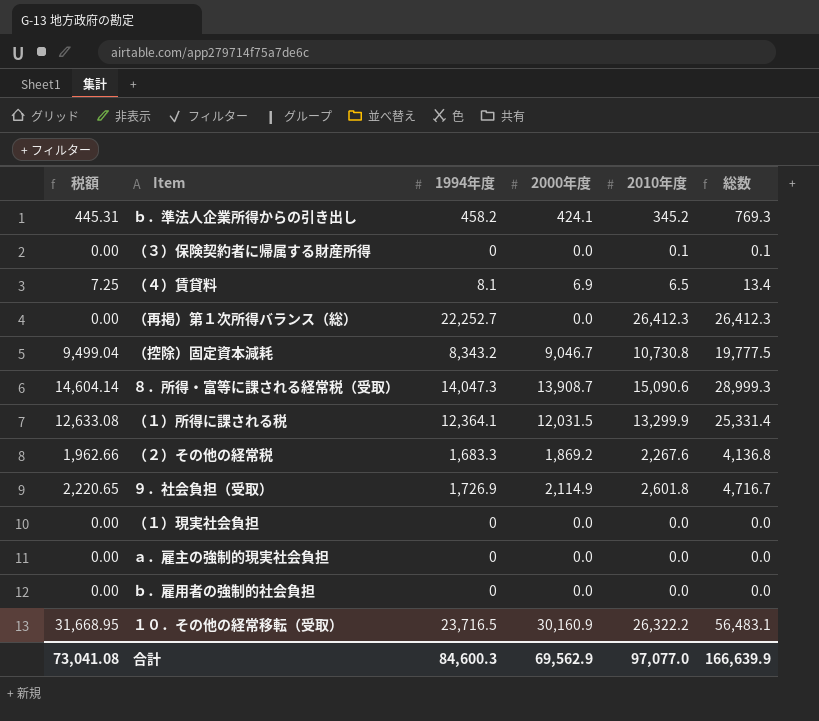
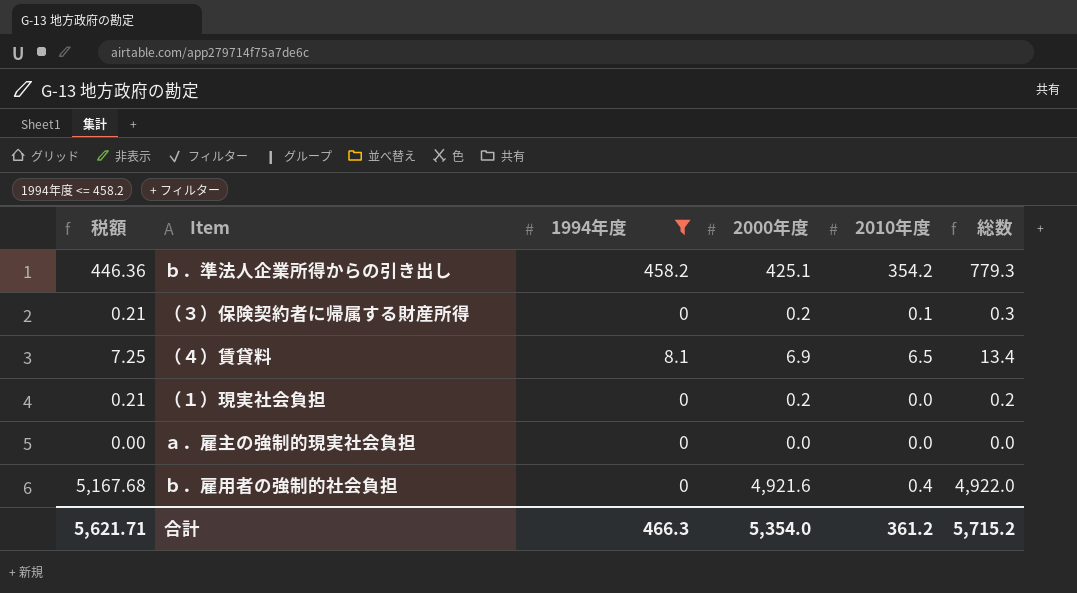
filter: none -> 1994年度 <= 458.2
ｂ．準法人企業所得からの引き出し | 税額: 445.31 -> 446.36
ｂ．準法人企業所得からの引き出し | 2000年度: 424.1 -> 425.1
ｂ．準法人企業所得からの引き出し | 2010年度: 345.2 -> 354.2
ｂ．準法人企業所得からの引き出し | 総数: 769.3 -> 779.3
（３）保険契約者に帰属する財産所得 | 税額: 0.00 -> 0.21
（３）保険契約者に帰属する財産所得 | 2000年度: 0.0 -> 0.2
（３）保険契約者に帰属する財産所得 | 総数: 0.1 -> 0.3
（１）現実社会負担 | 税額: 0.00 -> 0.21
（１）現実社会負担 | 2000年度: 0.0 -> 0.2
（１）現実社会負担 | 総数: 0.0 -> 0.2
ｂ．雇用者の強制的社会負担 | 税額: 0.00 -> 5,167.68
ｂ．雇用者の強制的社会負担 | 2000年度: 0.0 -> 4,921.6
ｂ．雇用者の強制的社会負担 | 2010年度: 0.0 -> 0.4
ｂ．雇用者の強制的社会負担 | 総数: 0.0 -> 4,922.0
合計 | 税額: 73,041.08 -> 5,621.71
合計 | 1994年度: 84,600.3 -> 466.3
合計 | 2000年度: 69,562.9 -> 5,354.0
合計 | 2010年度: 97,077.0 -> 361.2
合計 | 総数: 166,639.9 -> 5,715.2

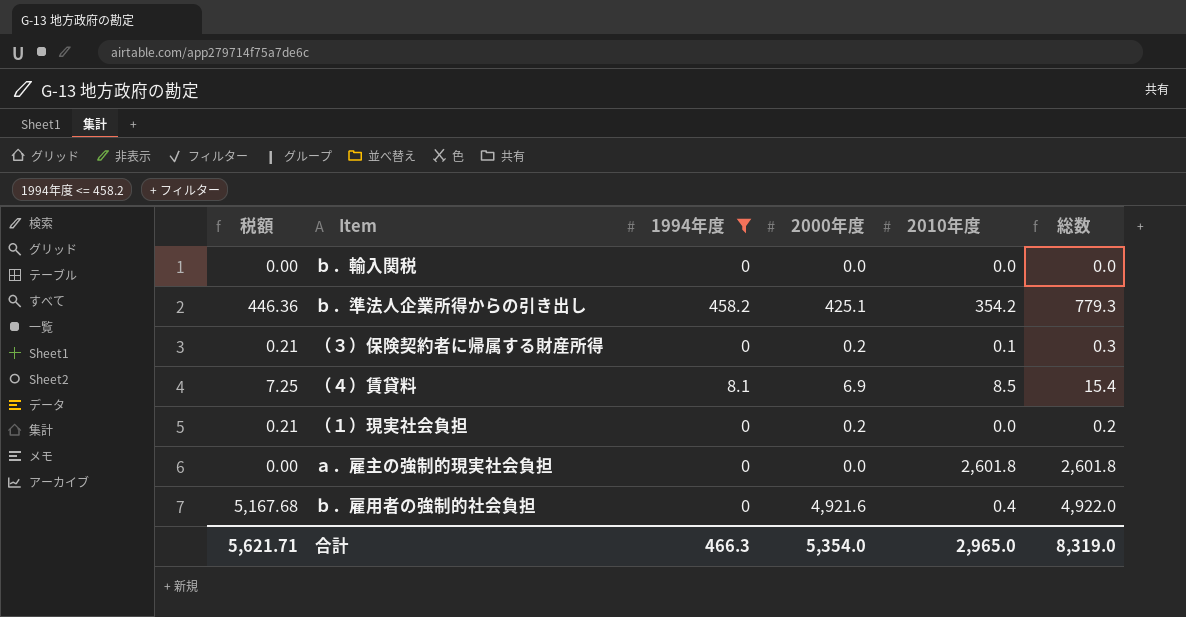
row ｂ．輸入関税: none -> 0.00 | 0 | 0.0 | 0.0 | 0.0
（４）賃貸料 | 2010年度: 6.5 -> 8.5
（４）賃貸料 | 総数: 13.4 -> 15.4
ａ．雇主の強制的現実社会負担 | 2010年度: 0.0 -> 2,601.8
ａ．雇主の強制的現実社会負担 | 総数: 0.0 -> 2,601.8
合計 | 2010年度: 361.2 -> 2,965.0
合計 | 総数: 5,715.2 -> 8,319.0

